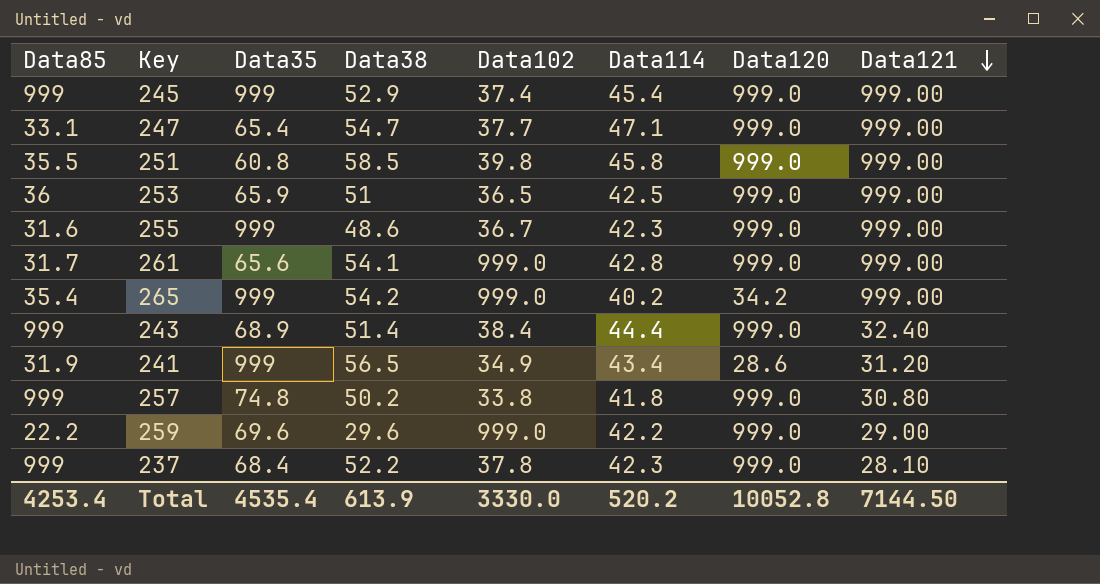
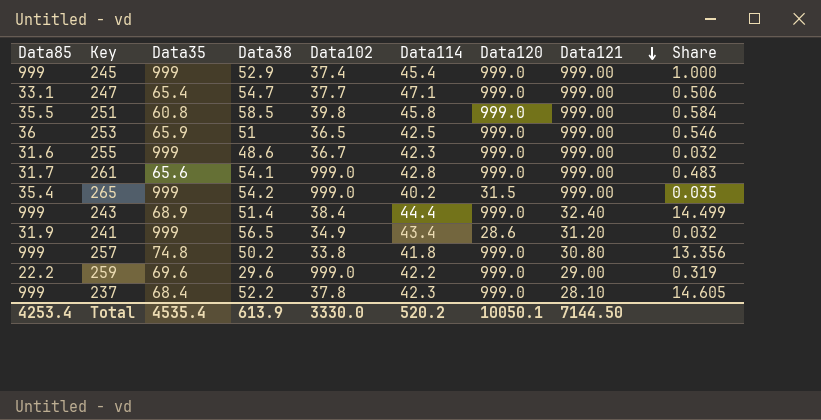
column Share | formula: none -> [Data85] / [Data35]
265 | Data120: 34.2 -> 31.5
Total | Data120: 10052.8 -> 10050.1

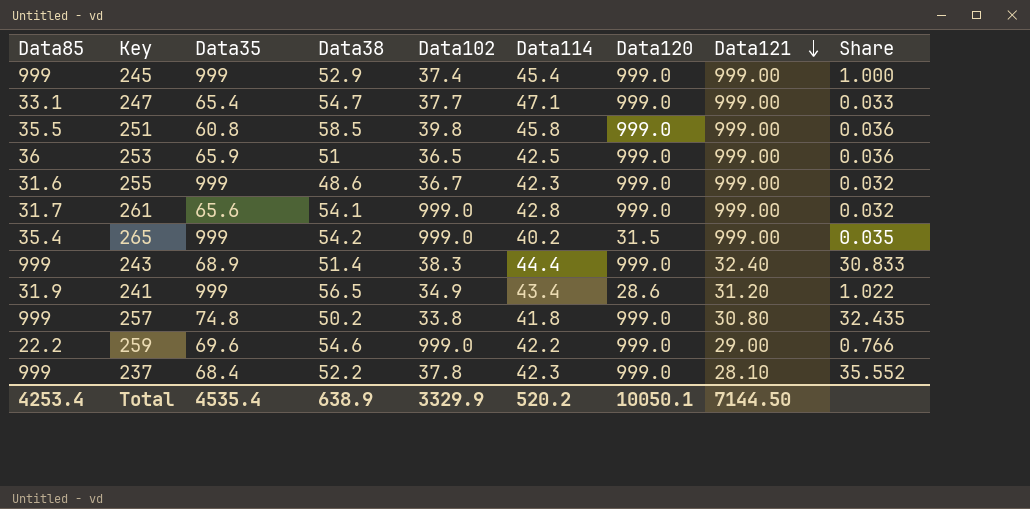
column Share | formula: [Data85] / [Data35] -> [Data85] / [Data121]
243 | Data102: 38.4 -> 38.3
259 | Data38: 29.6 -> 54.6
Total | Data38: 613.9 -> 638.9
Total | Data102: 3330.0 -> 3329.9

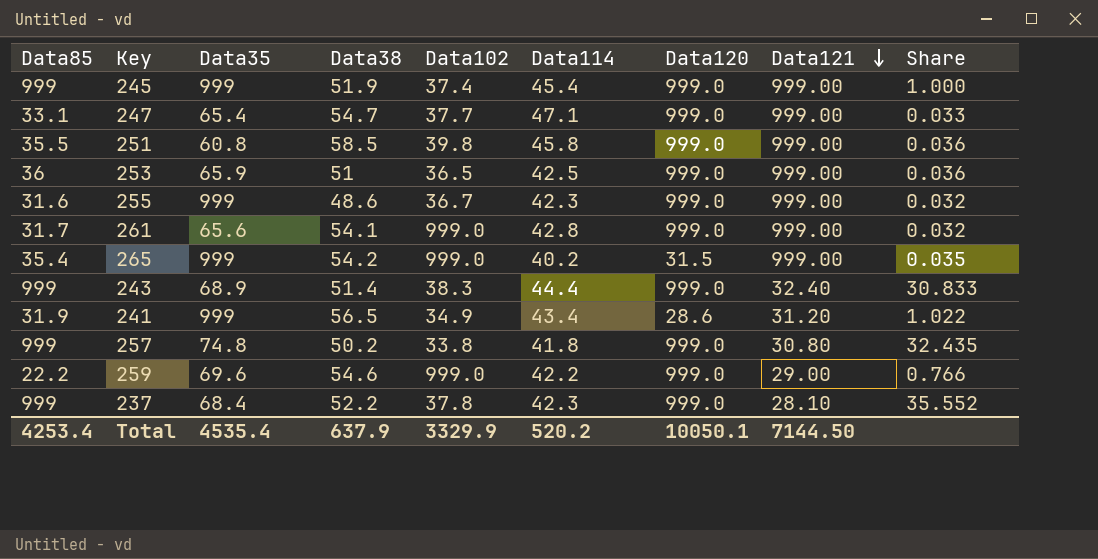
245 | Data38: 52.9 -> 51.9
Total | Data38: 638.9 -> 637.9

